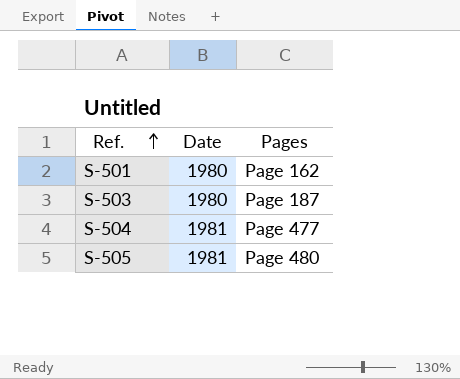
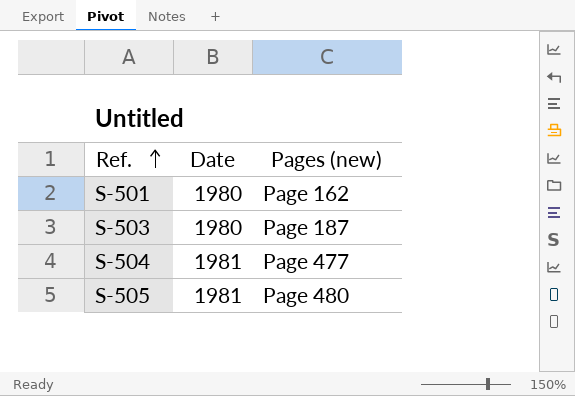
column name: Pages -> Pages (new)

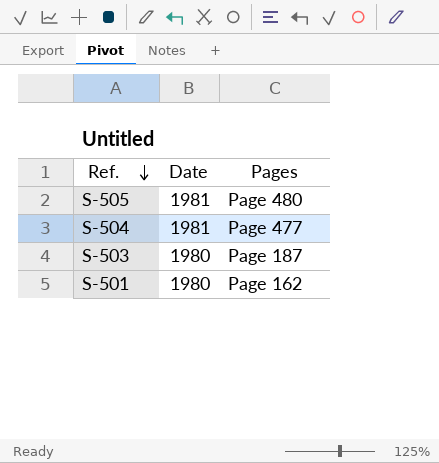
row order: Ref. ascending -> Ref. descending
column name: Pages (new) -> Pages

